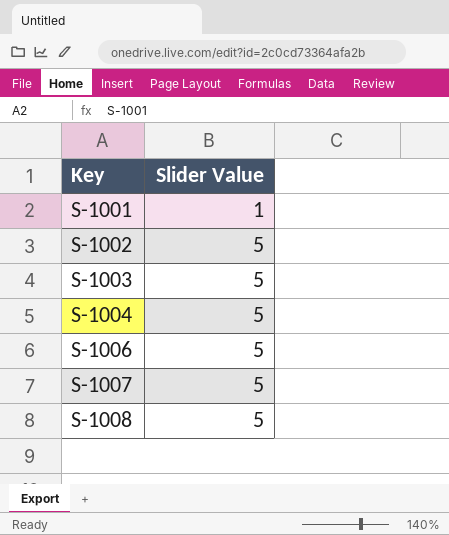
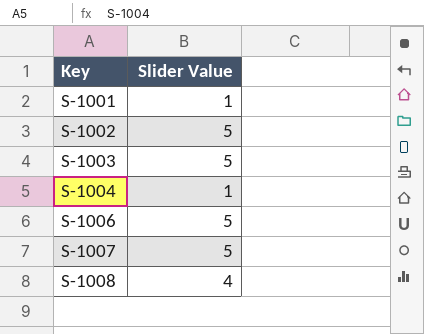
S-1004 | Slider Value: 5 -> 1
S-1008 | Slider Value: 5 -> 4

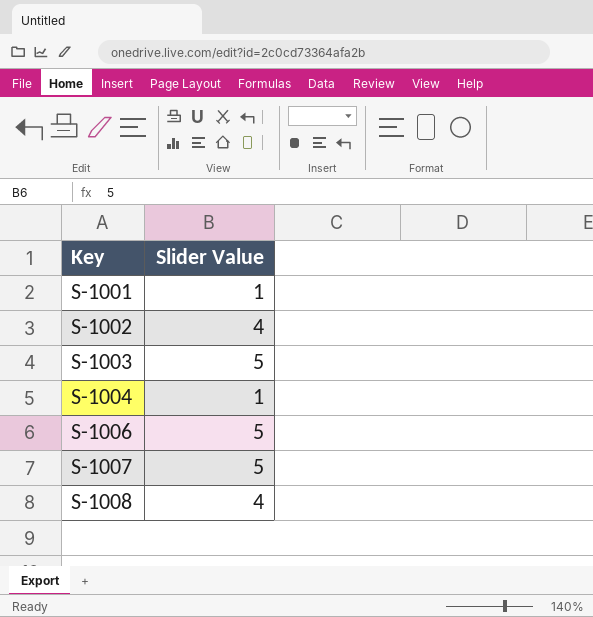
S-1002 | Slider Value: 5 -> 4

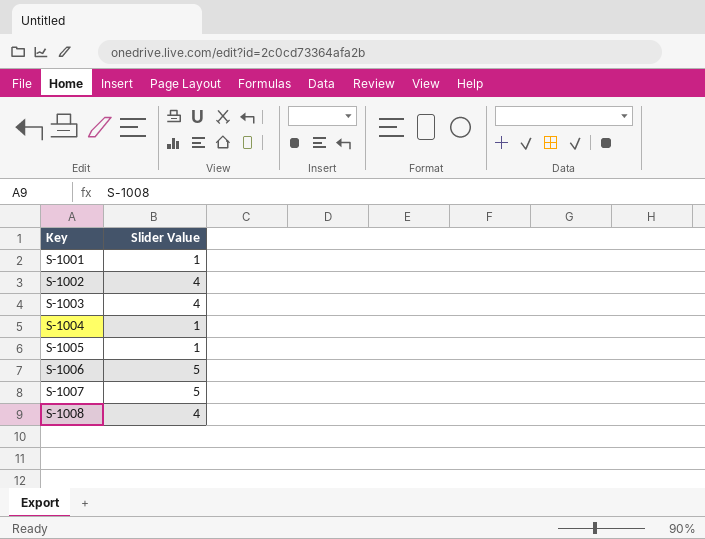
S-1003 | Slider Value: 5 -> 4
row S-1005: none -> 1

